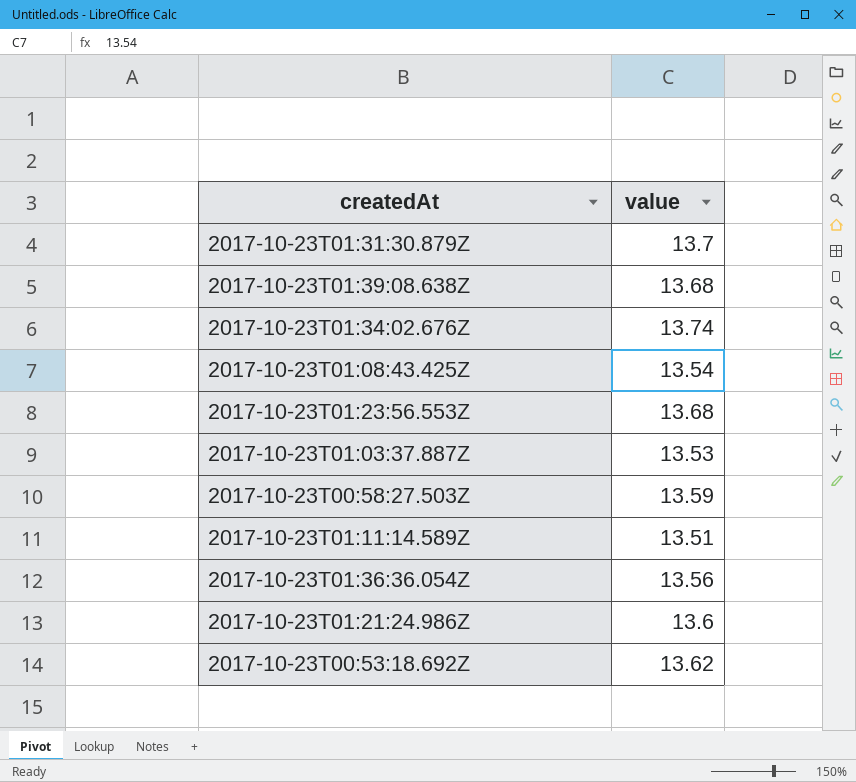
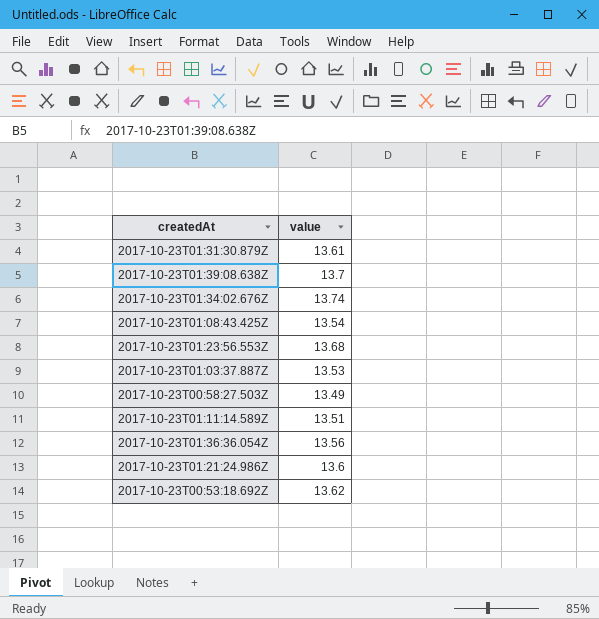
2017-10-23T01:31:30.879Z | value: 13.7 -> 13.61
2017-10-23T01:39:08.638Z | value: 13.68 -> 13.7
2017-10-23T00:58:27.503Z | value: 13.59 -> 13.49

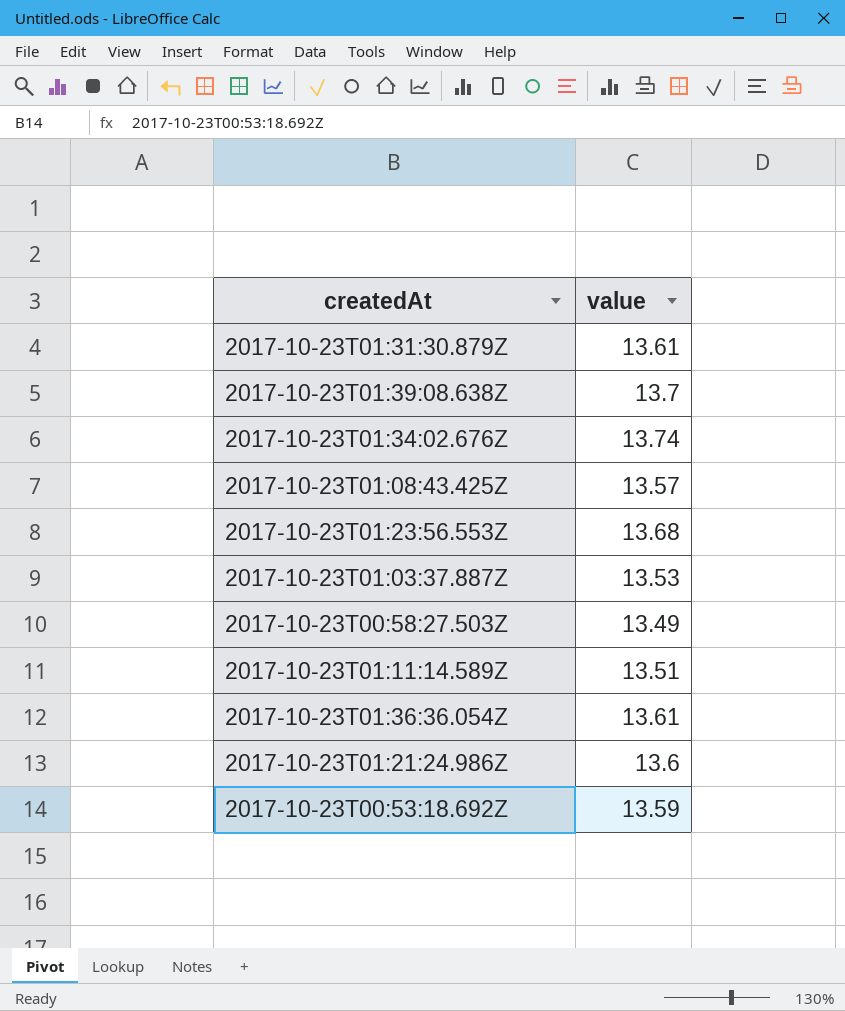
2017-10-23T01:08:43.425Z | value: 13.54 -> 13.57
2017-10-23T01:36:36.054Z | value: 13.56 -> 13.61
2017-10-23T00:53:18.692Z | value: 13.62 -> 13.59

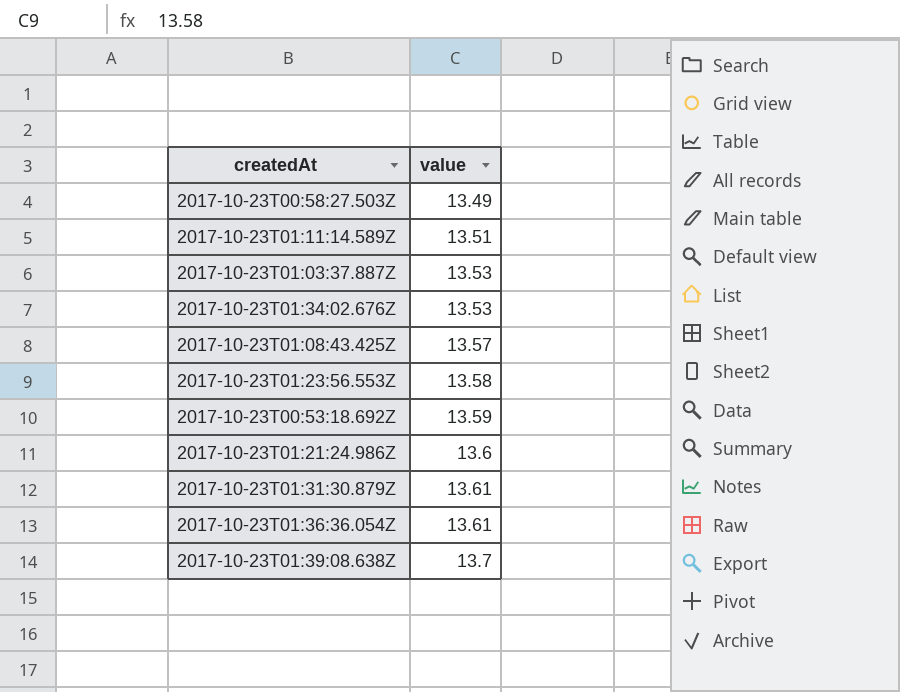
row order: none -> value ascending
2017-10-23T01:34:02.676Z | value: 13.74 -> 13.53
2017-10-23T01:23:56.553Z | value: 13.68 -> 13.58

